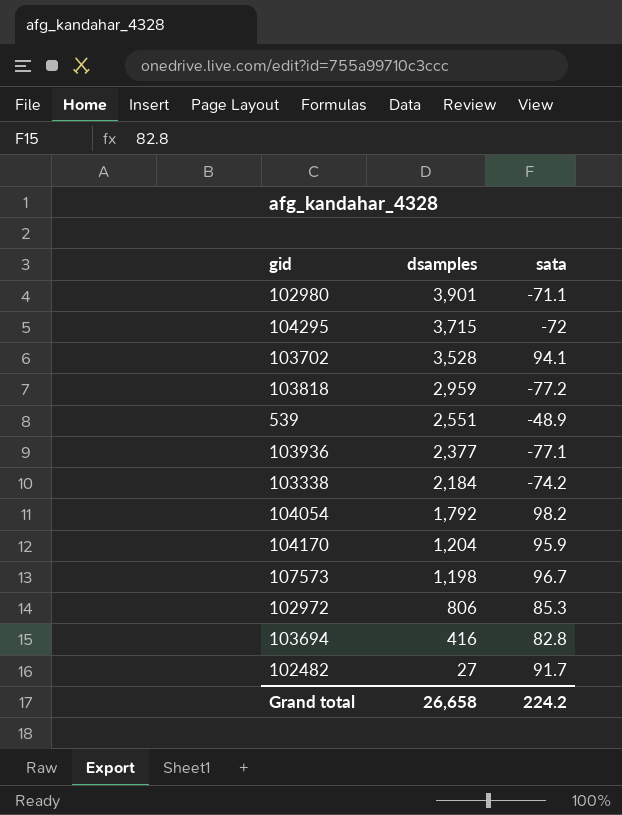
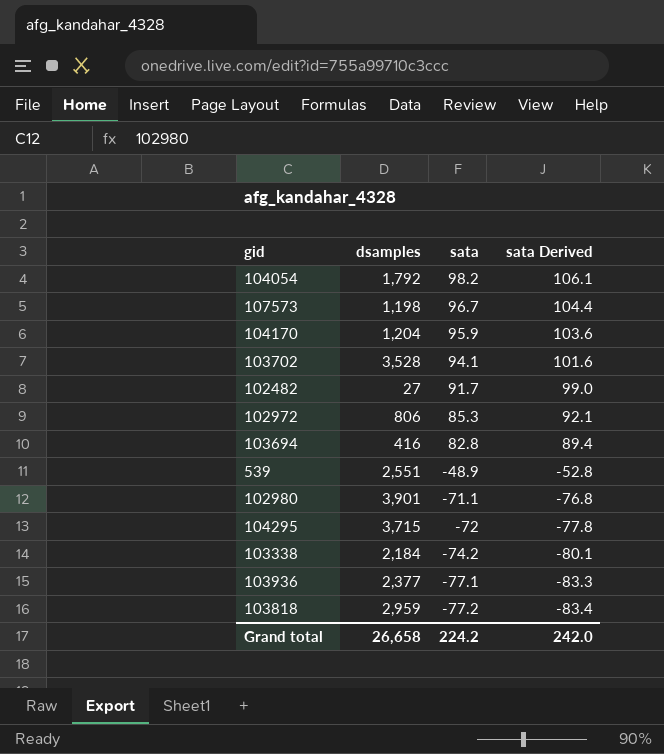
row order: dsamples descending -> sata descending
column sata Derived | formula: none -> [sata] * 1.08

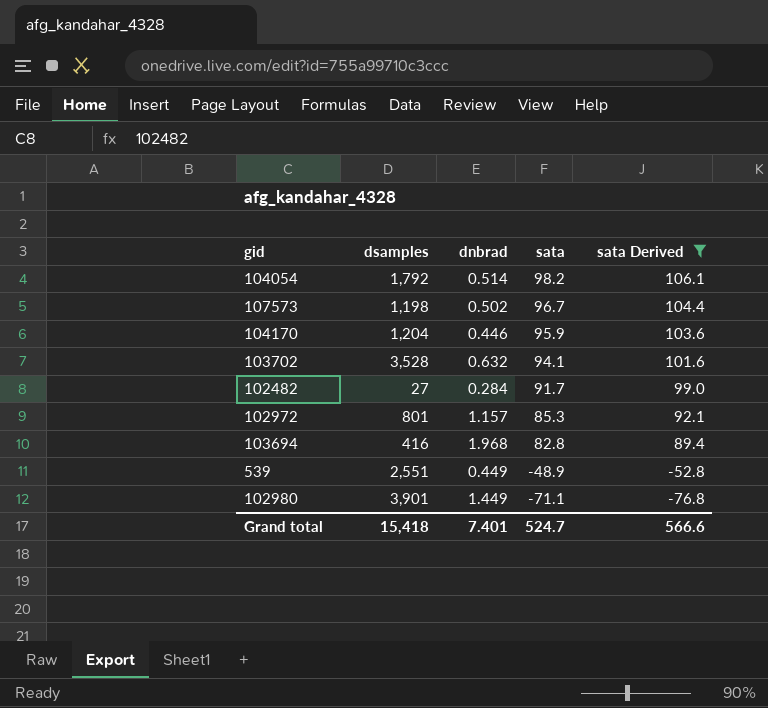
filter: none -> sata Derived >= -76.8
column dnbrad | position: none -> 3
102972 | dsamples: 806 -> 801
Grand total | dsamples: 26,658 -> 15,418
Grand total | sata: 224.2 -> 524.7
Grand total | sata Derived: 242.0 -> 566.6

